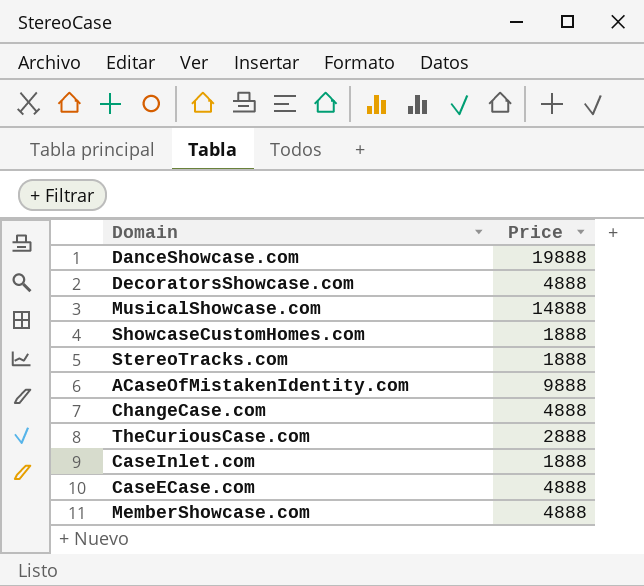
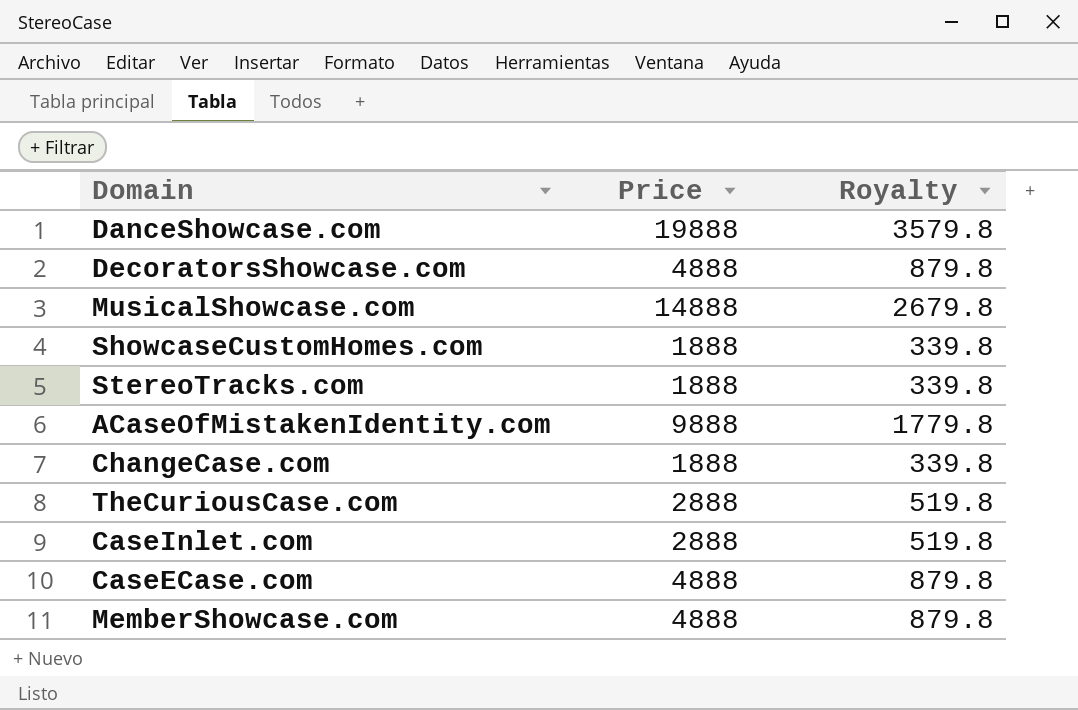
column Royalty | formula: none -> [Price] * 0.18
ChangeCase.com | Price: 4888 -> 1888
CaseInlet.com | Price: 1888 -> 2888

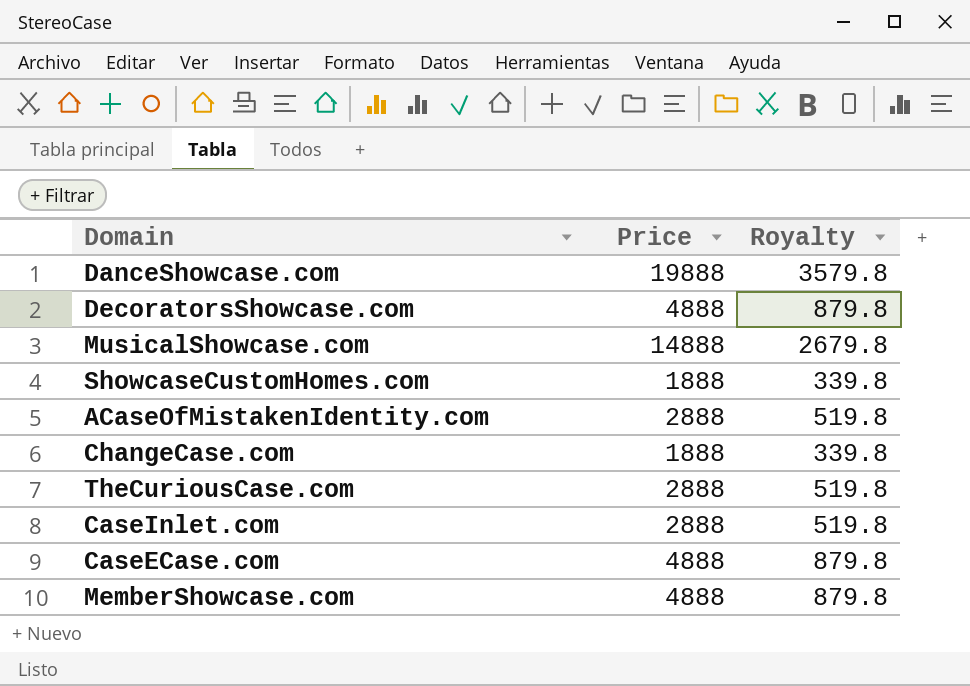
row StereoTracks.com: 1888 | 339.8 -> none
ACaseOfMistakenIdentity.com | Price: 9888 -> 2888
ACaseOfMistakenIdentity.com | Royalty: 1779.8 -> 519.8

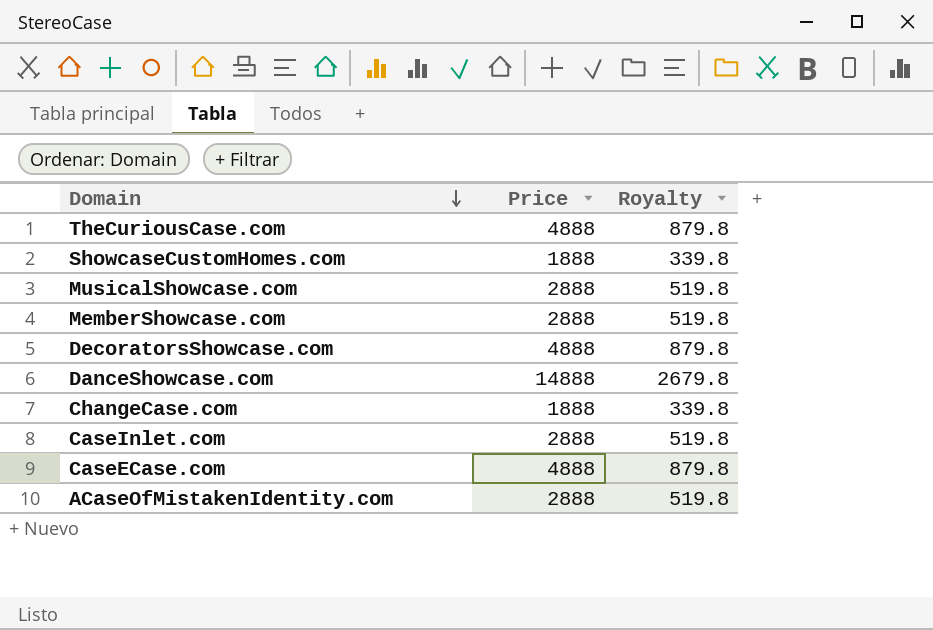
row order: none -> Domain descending
TheCuriousCase.com | Price: 2888 -> 4888
TheCuriousCase.com | Royalty: 519.8 -> 879.8
MusicalShowcase.com | Price: 14888 -> 2888
MusicalShowcase.com | Royalty: 2679.8 -> 519.8
MemberShowcase.com | Price: 4888 -> 2888
MemberShowcase.com | Royalty: 879.8 -> 519.8
DanceShowcase.com | Price: 19888 -> 14888
DanceShowcase.com | Royalty: 3579.8 -> 2679.8

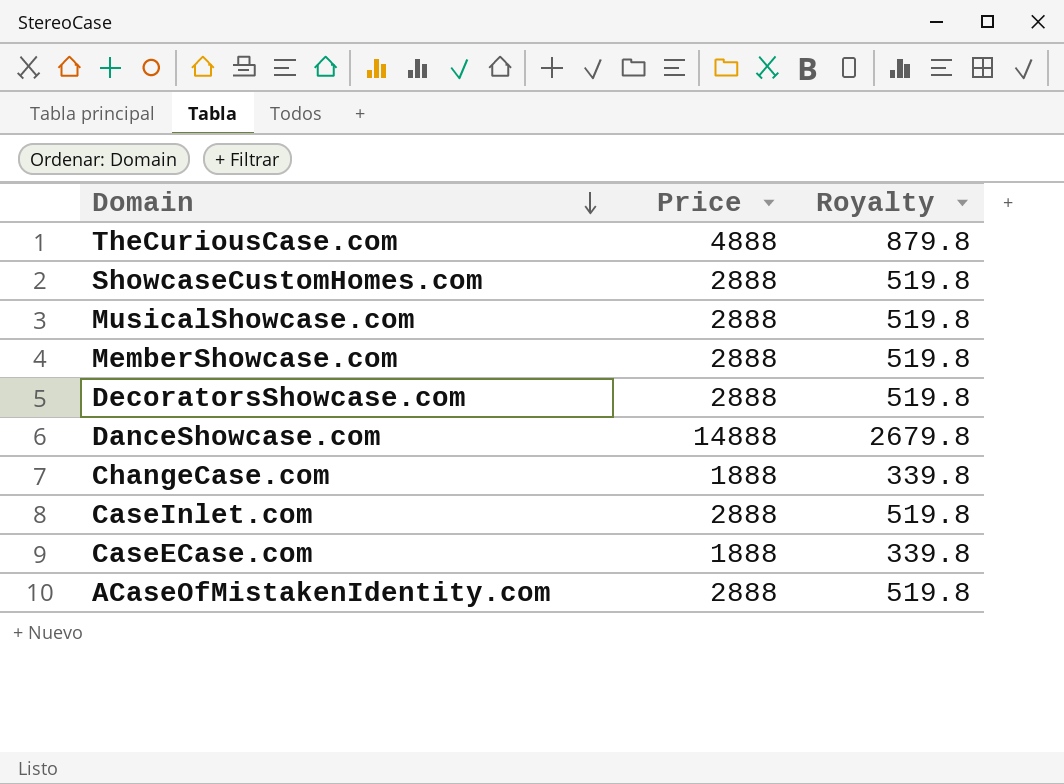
ShowcaseCustomHomes.com | Price: 1888 -> 2888
ShowcaseCustomHomes.com | Royalty: 339.8 -> 519.8
DecoratorsShowcase.com | Price: 4888 -> 2888
DecoratorsShowcase.com | Royalty: 879.8 -> 519.8
CaseECase.com | Price: 4888 -> 1888
CaseECase.com | Royalty: 879.8 -> 339.8

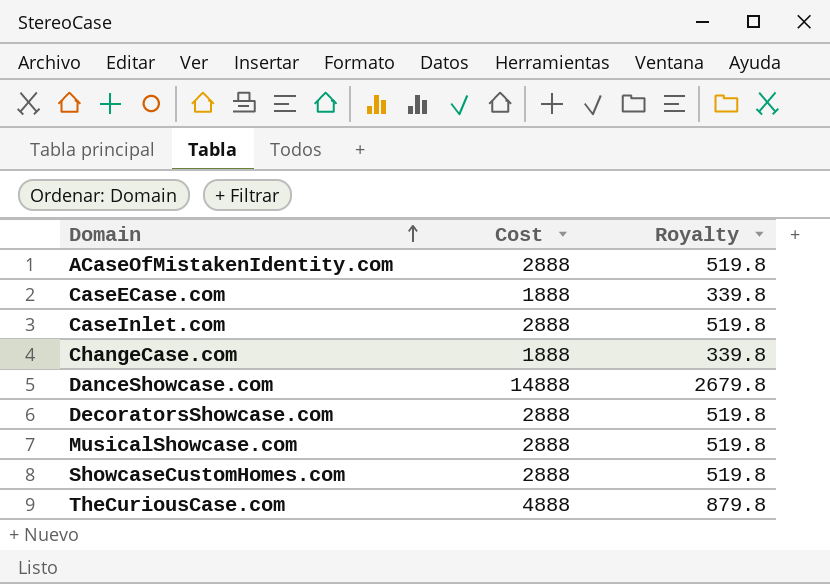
row order: Domain descending -> Domain ascending
column name: Price -> Cost
row MemberShowcase.com: 2888 | 519.8 -> none

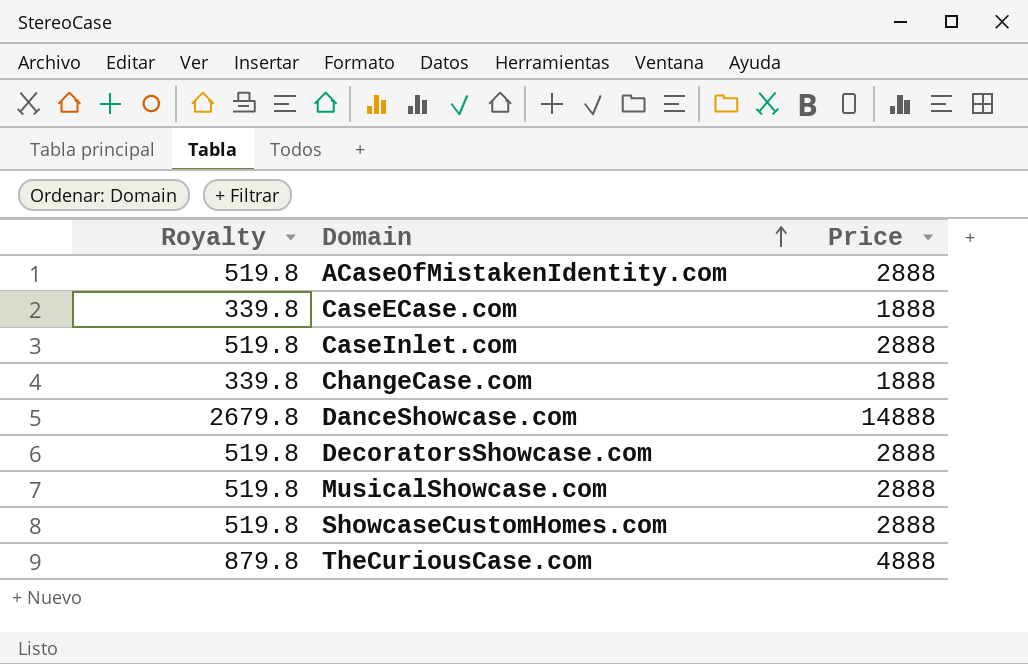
column Royalty | position: 3 -> 1
column name: Cost -> Price

